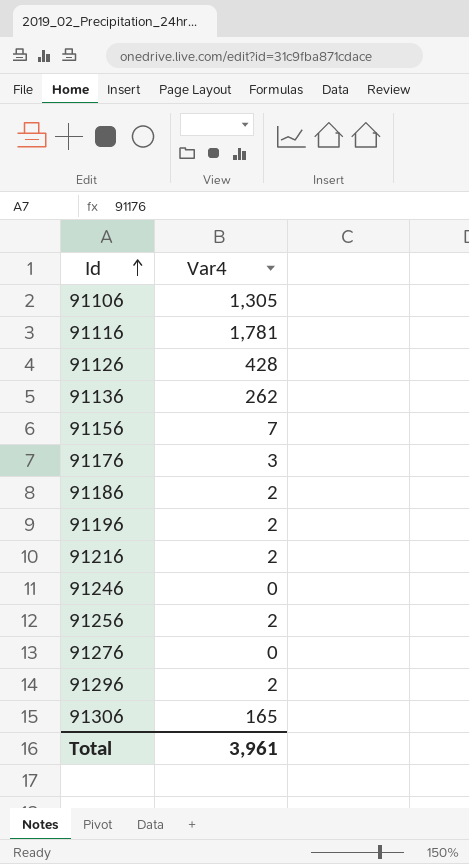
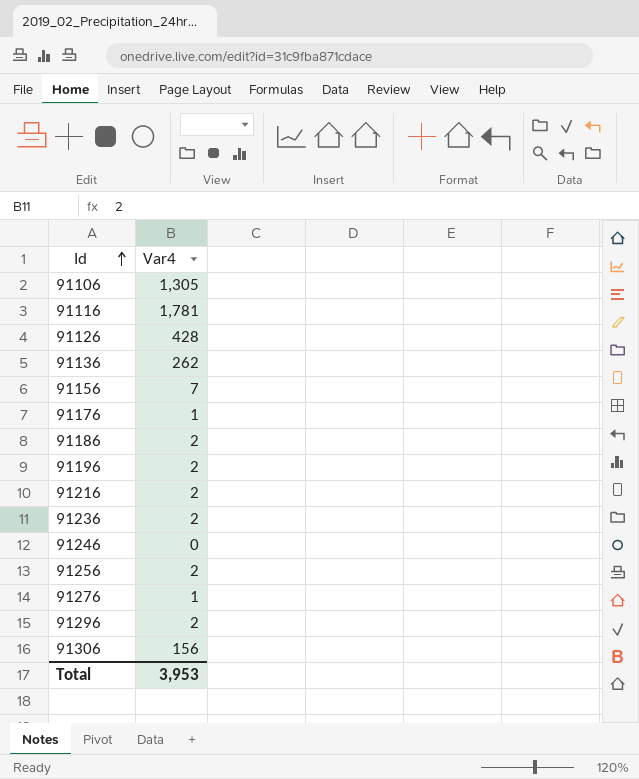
91176 | Var4: 3 -> 1
row 91236: none -> 2
91276 | Var4: 0 -> 1
91306 | Var4: 165 -> 156
Total | Var4: 3,961 -> 3,953

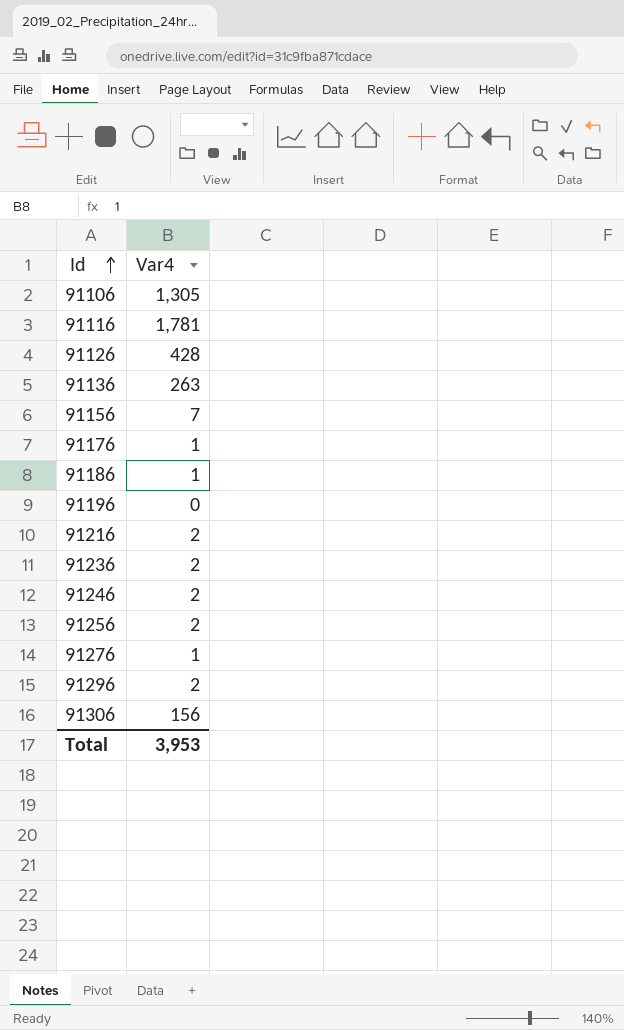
91136 | Var4: 262 -> 263
91186 | Var4: 2 -> 1
91196 | Var4: 2 -> 0
91246 | Var4: 0 -> 2

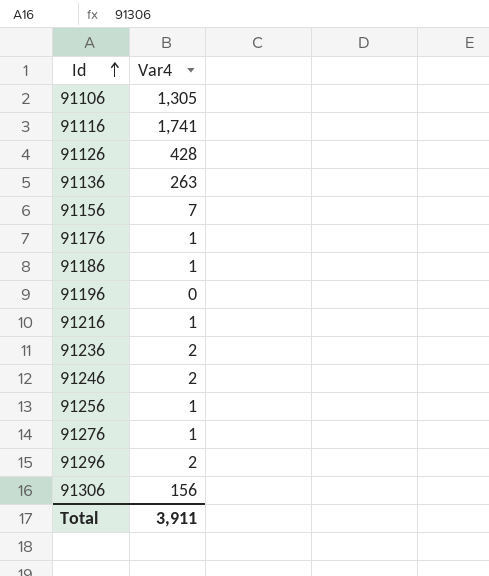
91116 | Var4: 1,781 -> 1,741
91216 | Var4: 2 -> 1
91256 | Var4: 2 -> 1
Total | Var4: 3,953 -> 3,911

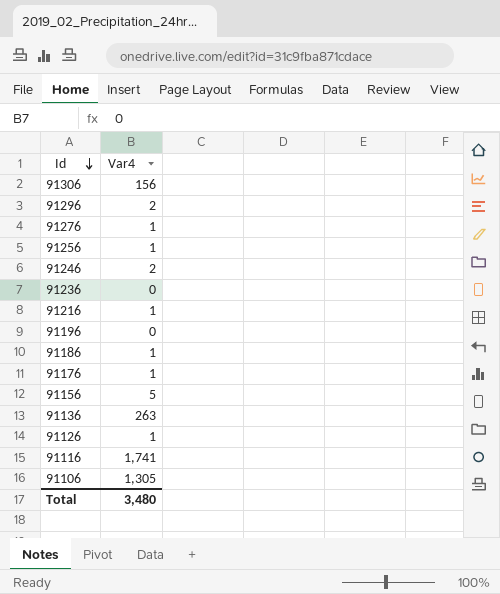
row order: Id ascending -> Id descending
91236 | Var4: 2 -> 0
91156 | Var4: 7 -> 5
91126 | Var4: 428 -> 1
Total | Var4: 3,911 -> 3,480

